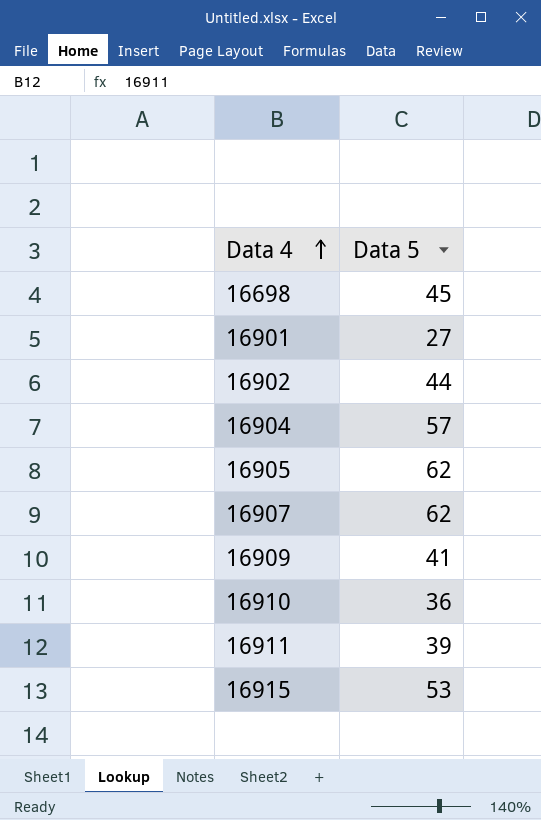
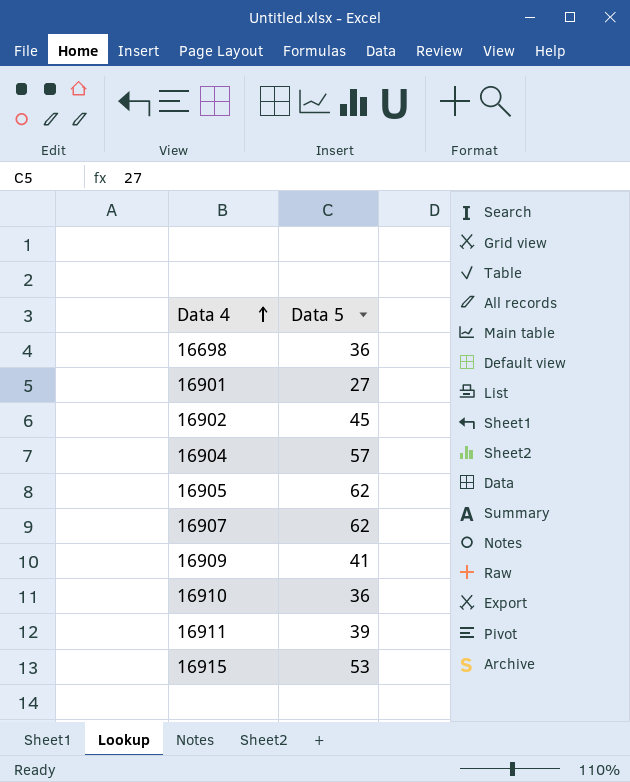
16698 | Data 5: 45 -> 36
16902 | Data 5: 44 -> 45

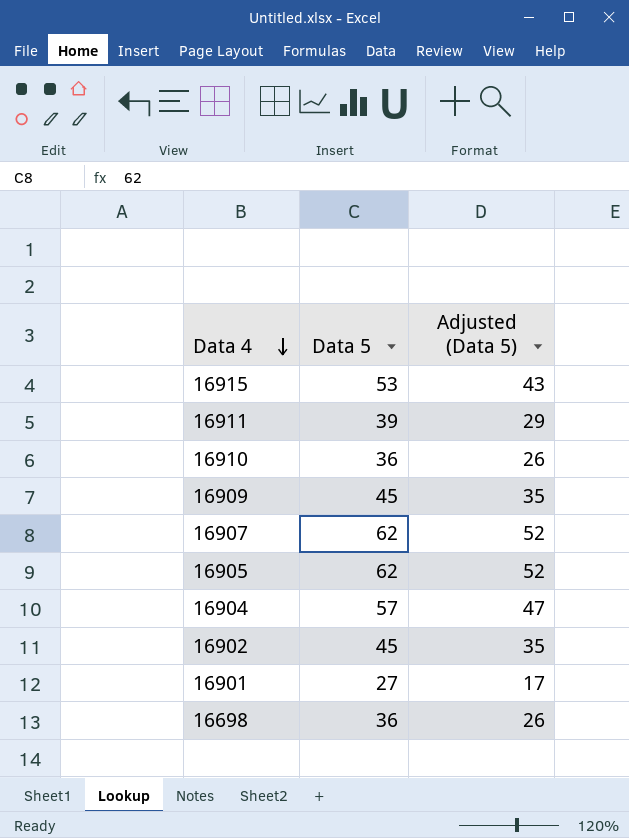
row order: Data 4 ascending -> Data 4 descending
column Adjusted (Data 5) | formula: none -> [Data 5] - 10
16909 | Data 5: 41 -> 45

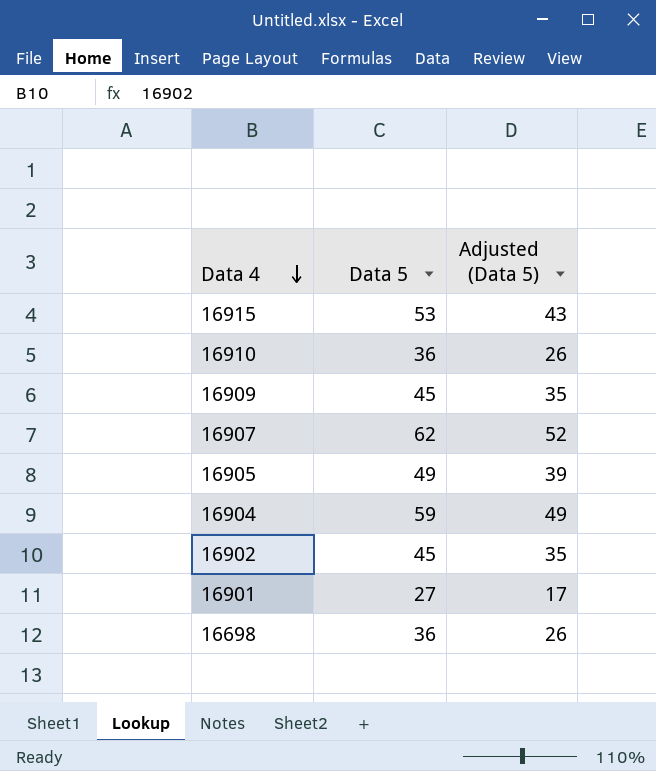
row 16911: 39 | 29 -> none
16905 | Data 5: 62 -> 49
16905 | Adjusted (Data 5): 52 -> 39
16904 | Data 5: 57 -> 59
16904 | Adjusted (Data 5): 47 -> 49

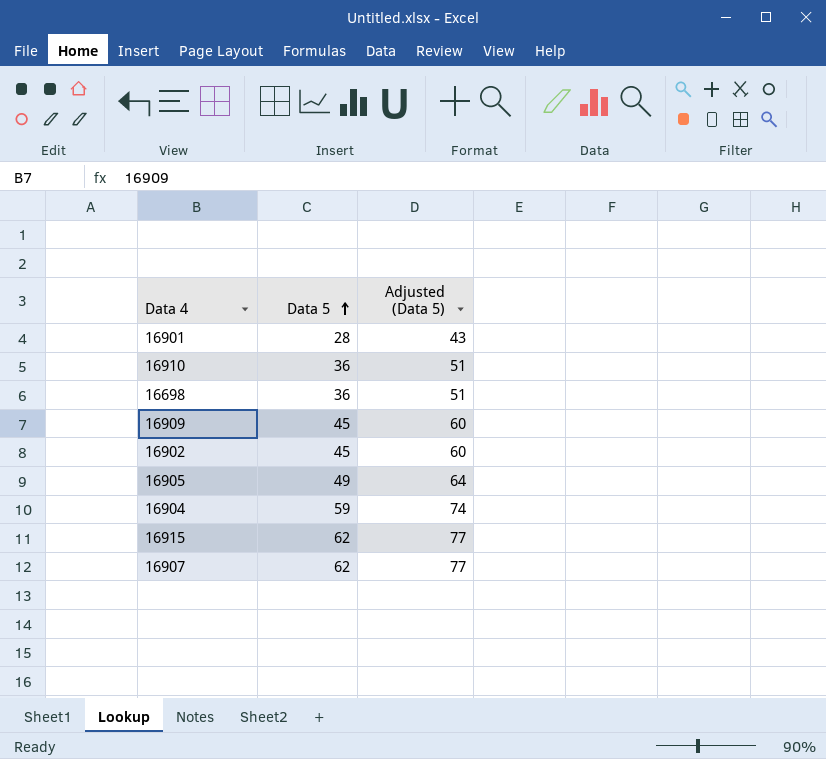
row order: Data 4 descending -> Data 5 ascending
column Adjusted (Data 5) | formula: [Data 5] - 10 -> [Data 5] + 15
16901 | Data 5: 27 -> 28
16915 | Data 5: 53 -> 62

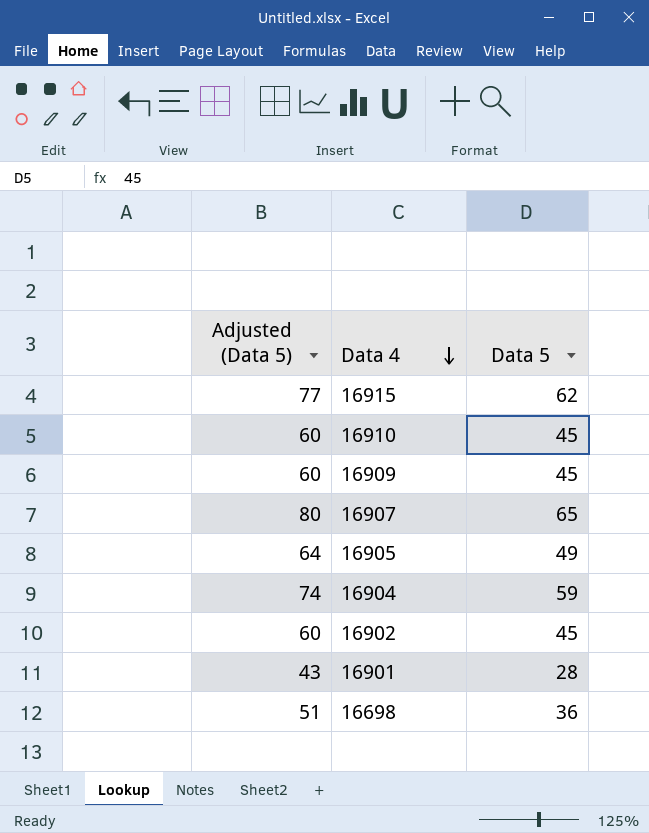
row order: Data 5 ascending -> Data 4 descending
column Adjusted (Data 5) | position: 3 -> 1
16910 | Adjusted (Data 5): 51 -> 60
16910 | Data 5: 36 -> 45
16907 | Adjusted (Data 5): 77 -> 80
16907 | Data 5: 62 -> 65

